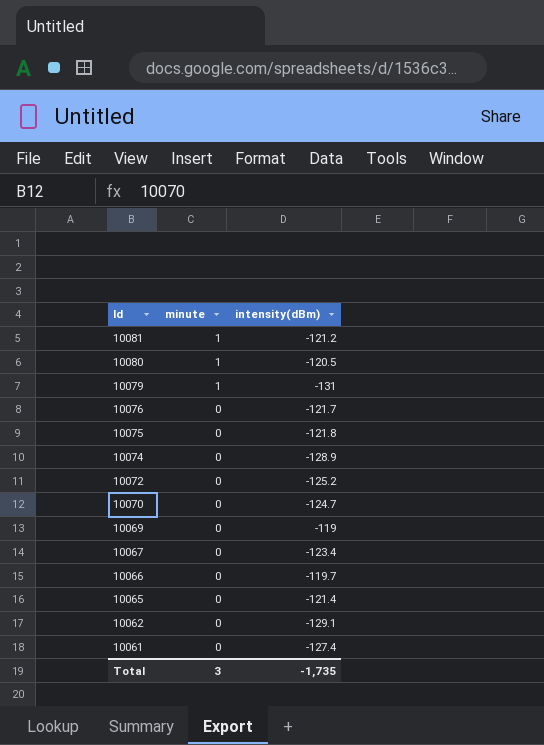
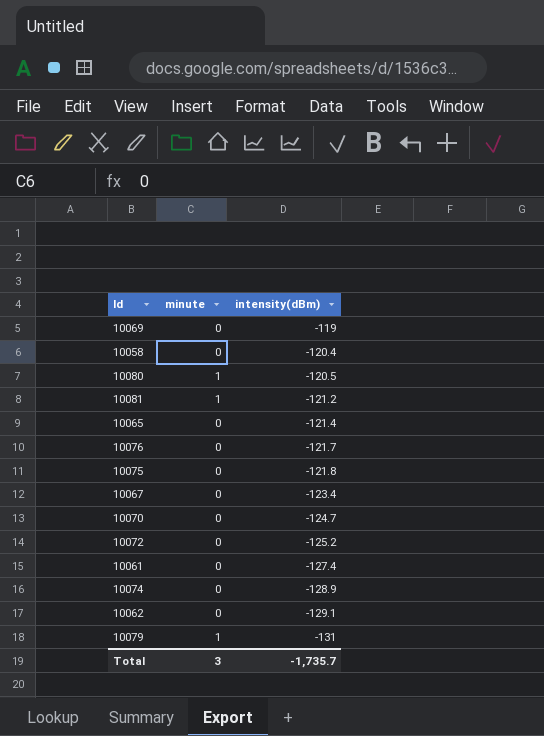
row order: Id descending -> intensity(dBm) descending
row 10066: 0 | -119.7 -> none
row 10058: none -> 0 | -120.4
Total | intensity(dBm): -1,735 -> -1,735.7

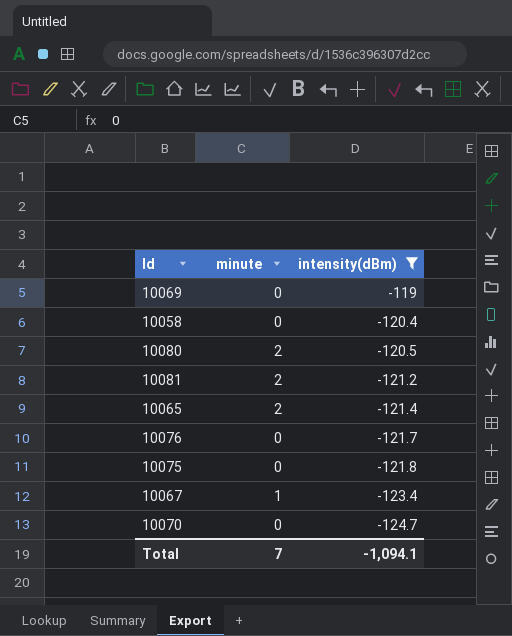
filter: none -> intensity(dBm) >= -124.7
10080 | minute: 1 -> 2
10081 | minute: 1 -> 2
10065 | minute: 0 -> 2
10067 | minute: 0 -> 1
Total | minute: 3 -> 7
Total | intensity(dBm): -1,735.7 -> -1,094.1

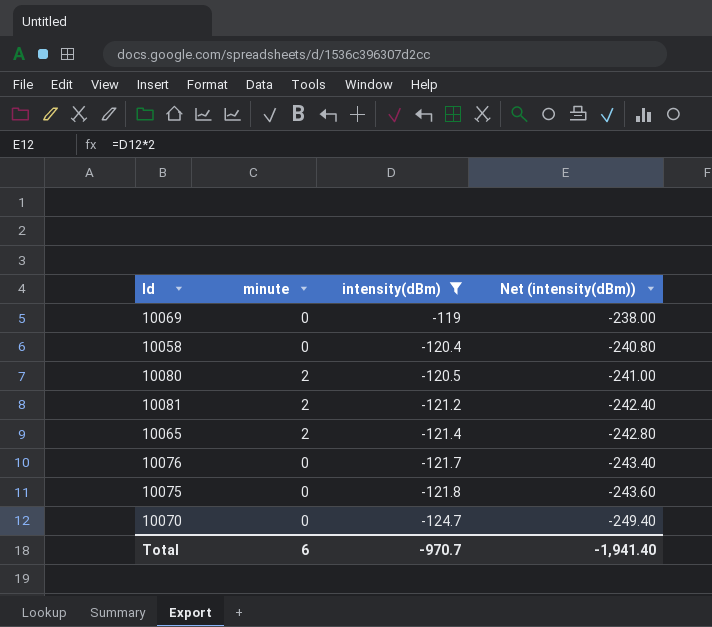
column Net (intensity(dBm)) | formula: none -> [intensity(dBm)] * 2
row 10067: 1 | -123.4 -> none
Total | minute: 7 -> 6
Total | intensity(dBm): -1,094.1 -> -970.7

